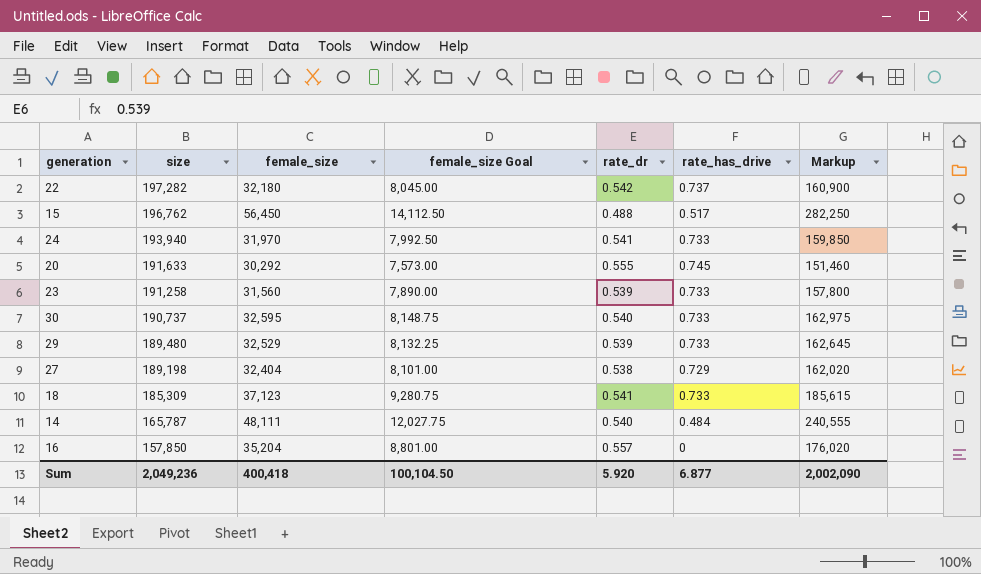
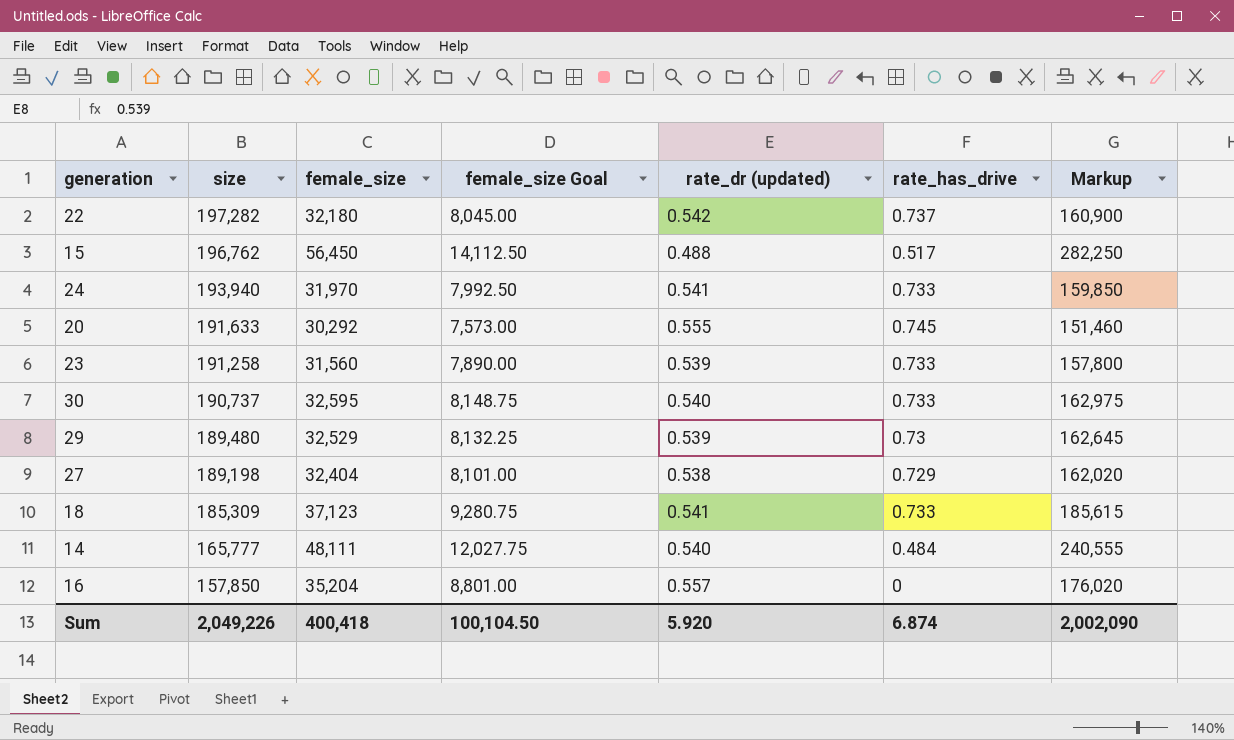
column name: rate_dr -> rate_dr (updated)
29 | rate_has_drive: 0.733 -> 0.73
14 | size: 165,787 -> 165,777
Sum | size: 2,049,236 -> 2,049,226
Sum | rate_has_drive: 6.877 -> 6.874

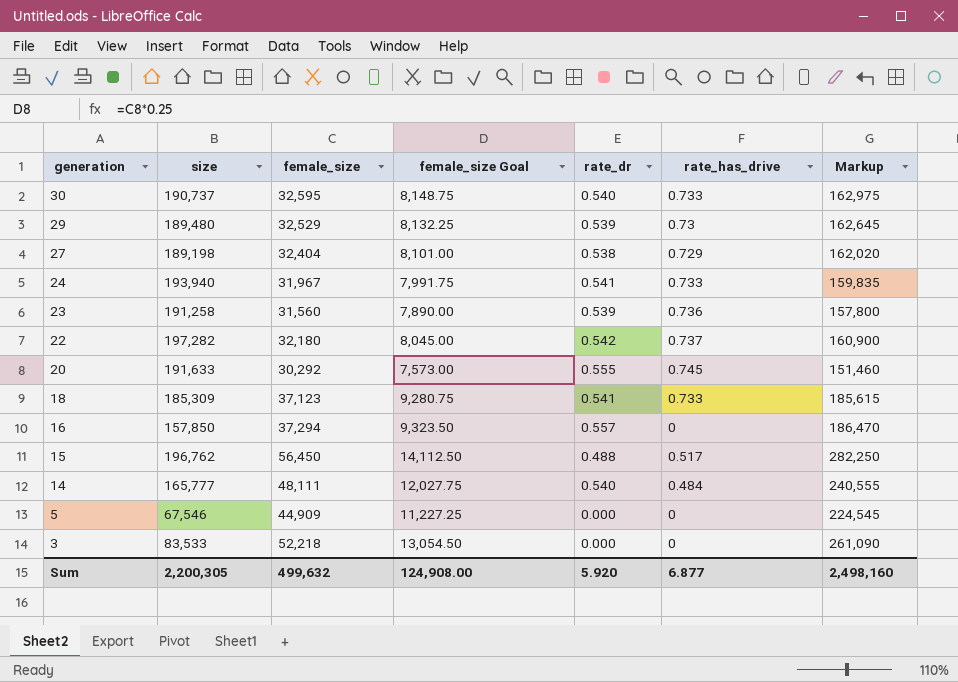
row order: size descending -> generation descending
column name: rate_dr (updated) -> rate_dr
24 | female_size: 31,970 -> 31,967
24 | female_size Goal: 7,992.50 -> 7,991.75
24 | Markup: 159,850 -> 159,835
23 | rate_has_drive: 0.733 -> 0.736
16 | female_size: 35,204 -> 37,294
16 | female_size Goal: 8,801.00 -> 9,323.50
16 | Markup: 176,020 -> 186,470
row 5: none -> 67,546 | 44,909 | 11,227.25 | 0.000 | 0 | 224,545
row 3: none -> 83,533 | 52,218 | 13,054.50 | 0.000 | 0 | 261,090
Sum | size: 2,049,226 -> 2,200,305
Sum | female_size: 400,418 -> 499,632
Sum | female_size Goal: 100,104.50 -> 124,908.00
Sum | rate_has_drive: 6.874 -> 6.877
Sum | Markup: 2,002,090 -> 2,498,160

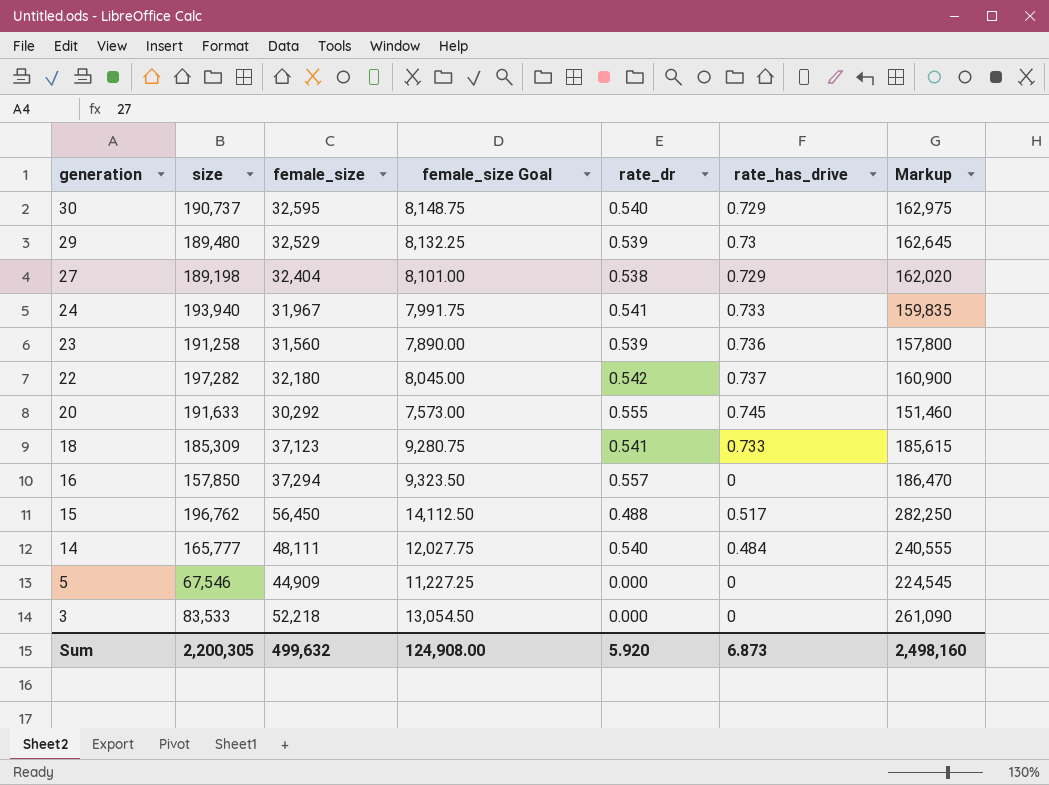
30 | rate_has_drive: 0.733 -> 0.729
Sum | rate_has_drive: 6.877 -> 6.873

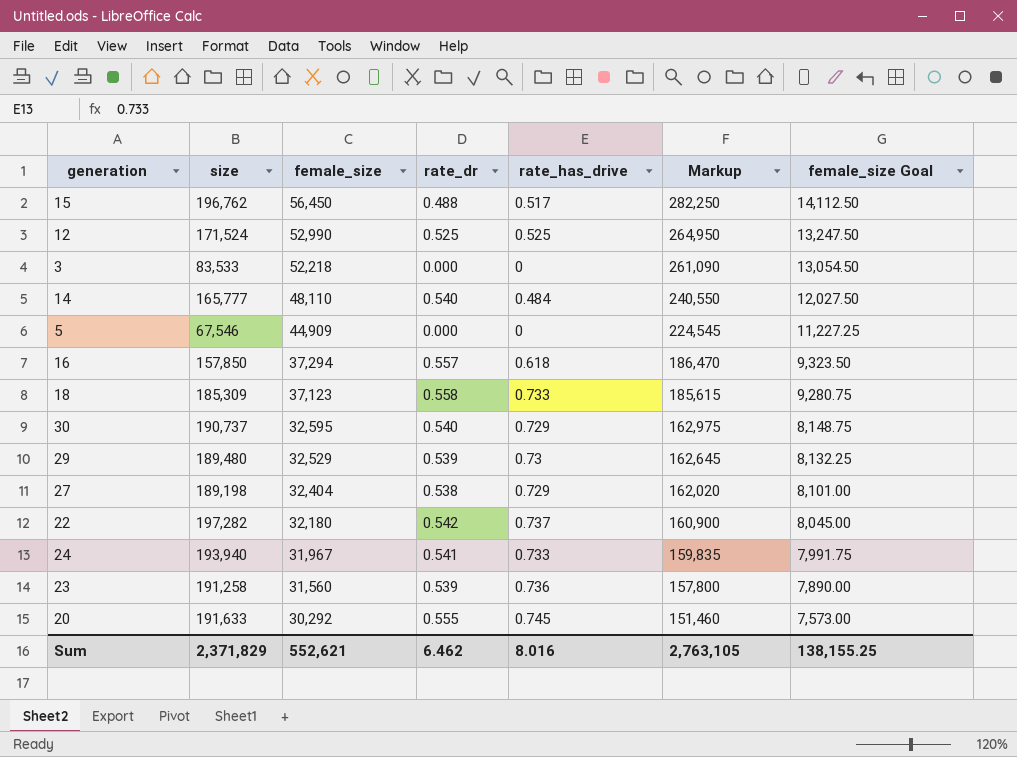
row order: generation descending -> female_size descending
column female_size Goal | position: 4 -> 7
row 12: none -> 171,524 | 52,990 | 0.525 | 0.525 | 264,950 | 13,247.50
14 | female_size: 48,111 -> 48,110
14 | Markup: 240,555 -> 240,550
14 | female_size Goal: 12,027.75 -> 12,027.50
16 | rate_has_drive: 0 -> 0.618
18 | rate_dr: 0.541 -> 0.558
Sum | size: 2,200,305 -> 2,371,829
Sum | female_size: 499,632 -> 552,621
Sum | rate_dr: 5.920 -> 6.462
Sum | rate_has_drive: 6.873 -> 8.016
Sum | Markup: 2,498,160 -> 2,763,105
Sum | female_size Goal: 124,908.00 -> 138,155.25

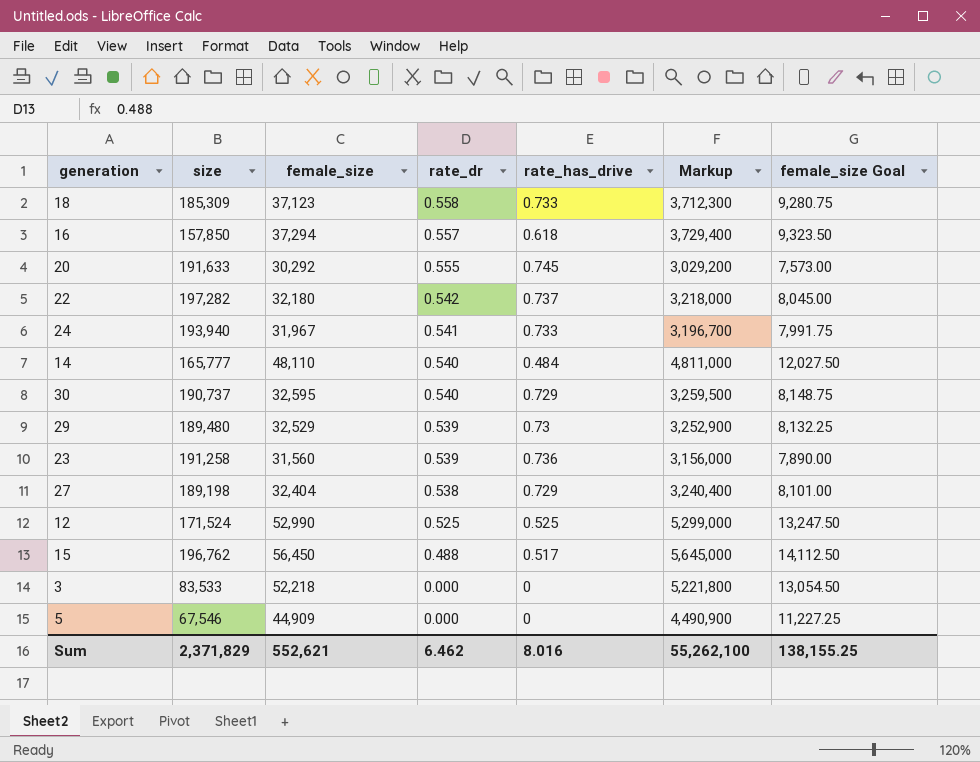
row order: female_size descending -> rate_dr descending
column Markup | formula: [female_size] * 5 -> [female_size] * 100
Sum | Markup: 2,763,105 -> 55,262,100

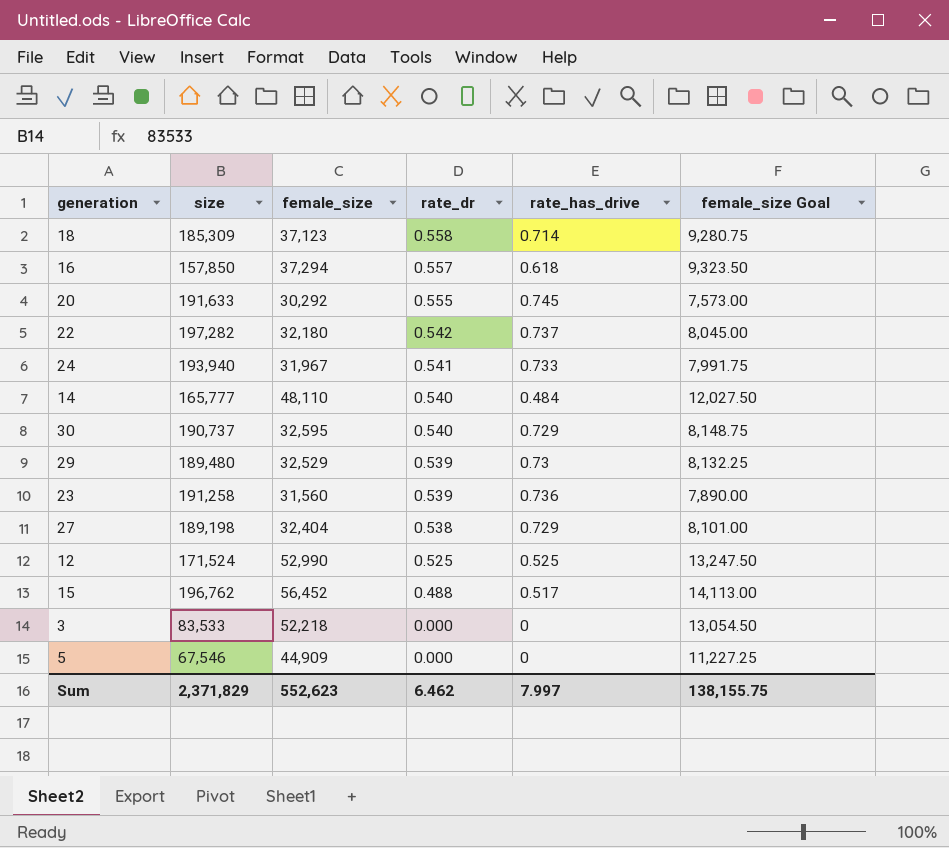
column Markup | formula: [female_size] * 100 -> none
18 | rate_has_drive: 0.733 -> 0.714
15 | female_size: 56,450 -> 56,452
15 | female_size Goal: 14,112.50 -> 14,113.00
Sum | female_size: 552,621 -> 552,623
Sum | rate_has_drive: 8.016 -> 7.997
Sum | female_size Goal: 138,155.25 -> 138,155.75

